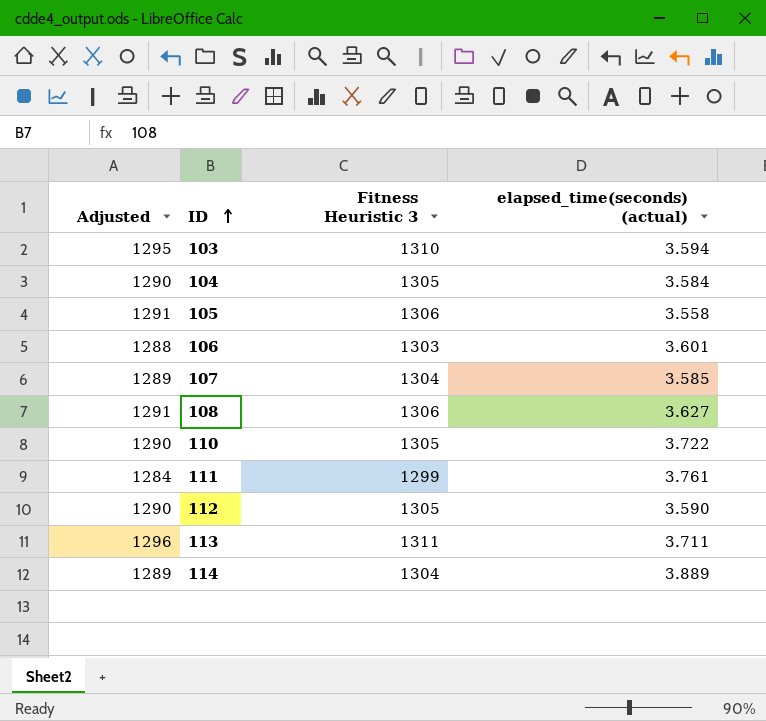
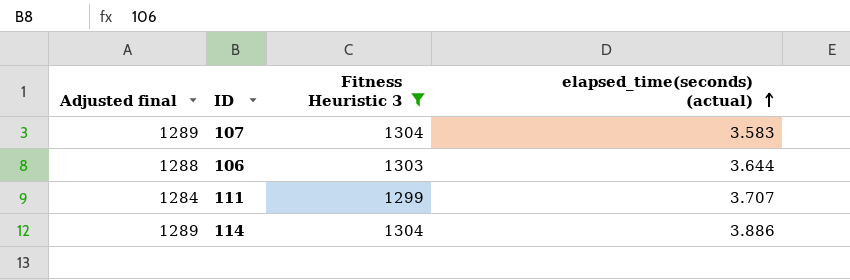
filter: none -> Fitness Heuristic 3 <= 1304
row order: ID ascending -> elapsed_time(seconds) (actual) ascending
column name: Adjusted -> Adjusted final
107 | elapsed_time(seconds) (actual): 3.585 -> 3.583
106 | elapsed_time(seconds) (actual): 3.601 -> 3.644
111 | elapsed_time(seconds) (actual): 3.761 -> 3.707
114 | elapsed_time(seconds) (actual): 3.889 -> 3.886

